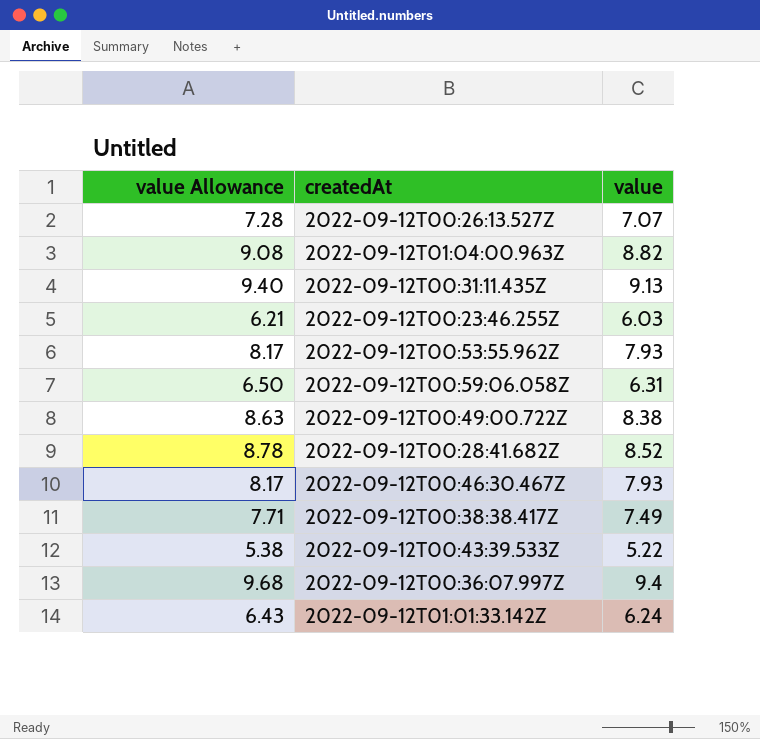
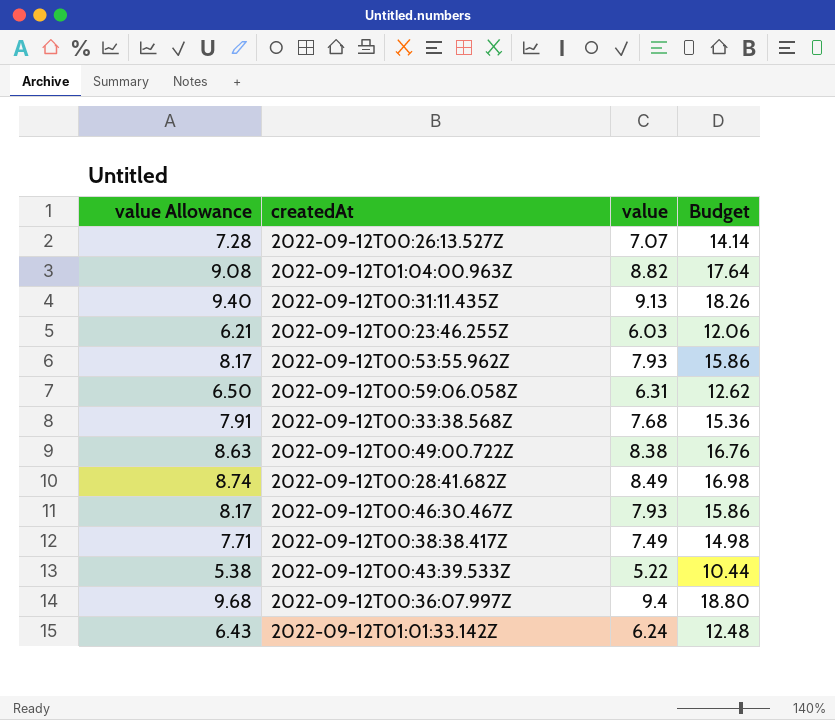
column Budget | formula: none -> [value] * 2
row 2022-09-12T00:33:38.568Z: none -> 7.91 | 7.68 | 15.36
2022-09-12T00:28:41.682Z | value Allowance: 8.78 -> 8.74
2022-09-12T00:28:41.682Z | value: 8.52 -> 8.49

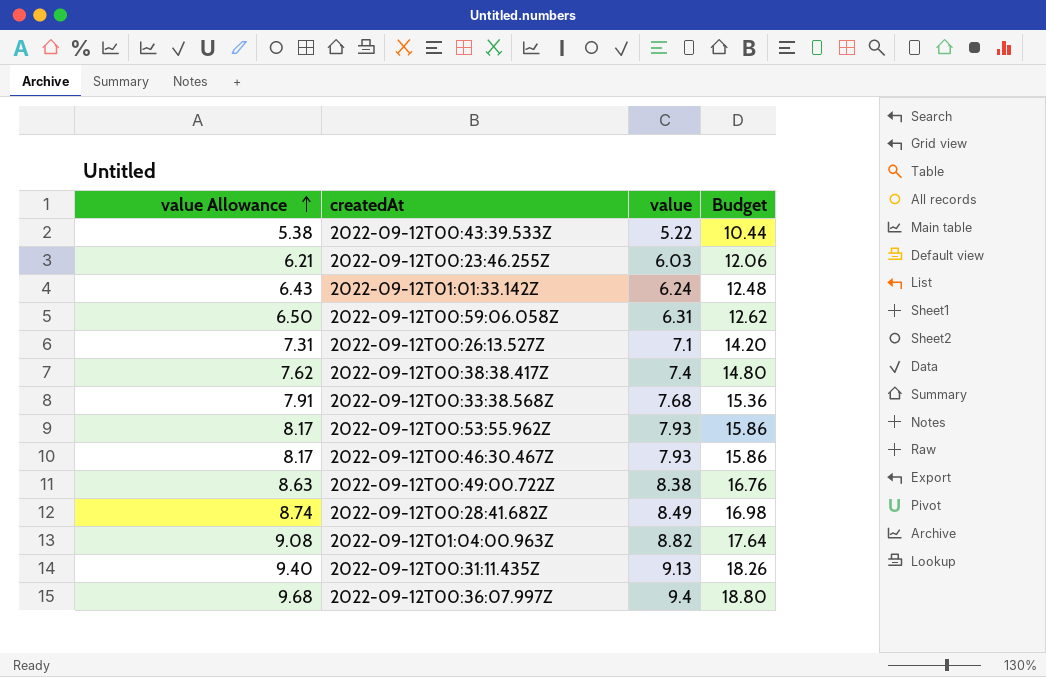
row order: none -> value Allowance ascending
2022-09-12T00:26:13.527Z | value Allowance: 7.28 -> 7.31
2022-09-12T00:26:13.527Z | value: 7.07 -> 7.1
2022-09-12T00:26:13.527Z | Budget: 14.14 -> 14.20
2022-09-12T00:38:38.417Z | value Allowance: 7.71 -> 7.62
2022-09-12T00:38:38.417Z | value: 7.49 -> 7.4
2022-09-12T00:38:38.417Z | Budget: 14.98 -> 14.80

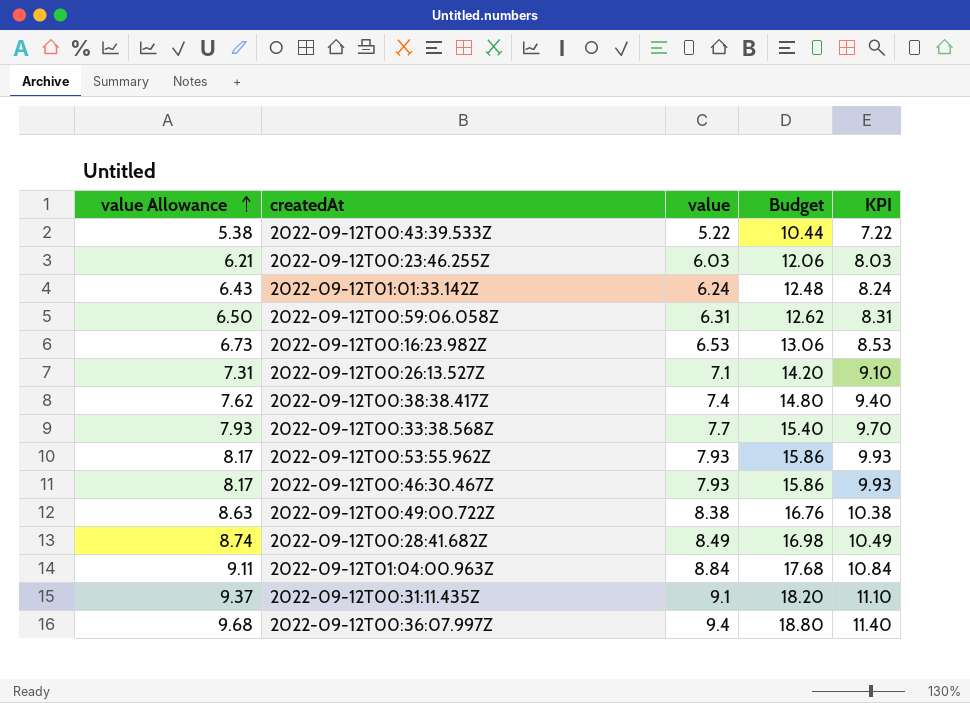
column KPI | formula: none -> [value] + 2
row 2022-09-12T00:16:23.982Z: none -> 6.73 | 6.53 | 13.06 | 8.53
2022-09-12T00:33:38.568Z | value Allowance: 7.91 -> 7.93
2022-09-12T00:33:38.568Z | value: 7.68 -> 7.7
2022-09-12T00:33:38.568Z | Budget: 15.36 -> 15.40
2022-09-12T01:04:00.963Z | value Allowance: 9.08 -> 9.11
2022-09-12T01:04:00.963Z | value: 8.82 -> 8.84
2022-09-12T01:04:00.963Z | Budget: 17.64 -> 17.68
2022-09-12T00:31:11.435Z | value Allowance: 9.40 -> 9.37
2022-09-12T00:31:11.435Z | value: 9.13 -> 9.1
2022-09-12T00:31:11.435Z | Budget: 18.26 -> 18.20

